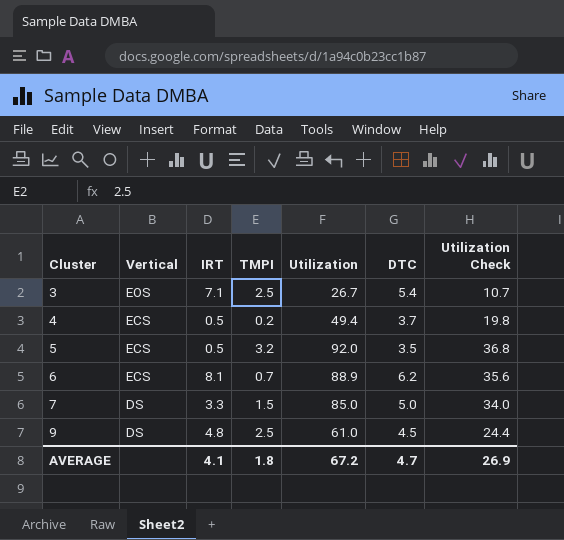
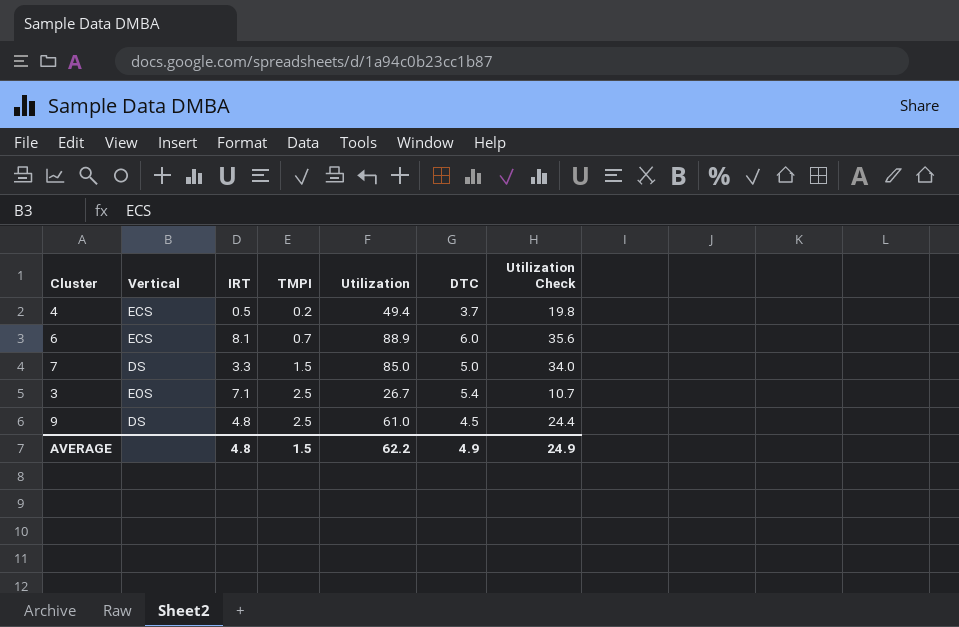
row order: Cluster ascending -> TMPI ascending
row 5: ECS | 0.5 | 3.2 | 92.0 | 3.5 | 36.8 -> none
6 | DTC: 6.2 -> 6.0
AVERAGE | IRT: 4.1 -> 4.8
AVERAGE | TMPI: 1.8 -> 1.5
AVERAGE | Utilization: 67.2 -> 62.2
AVERAGE | DTC: 4.7 -> 4.9
AVERAGE | Utilization Check: 26.9 -> 24.9

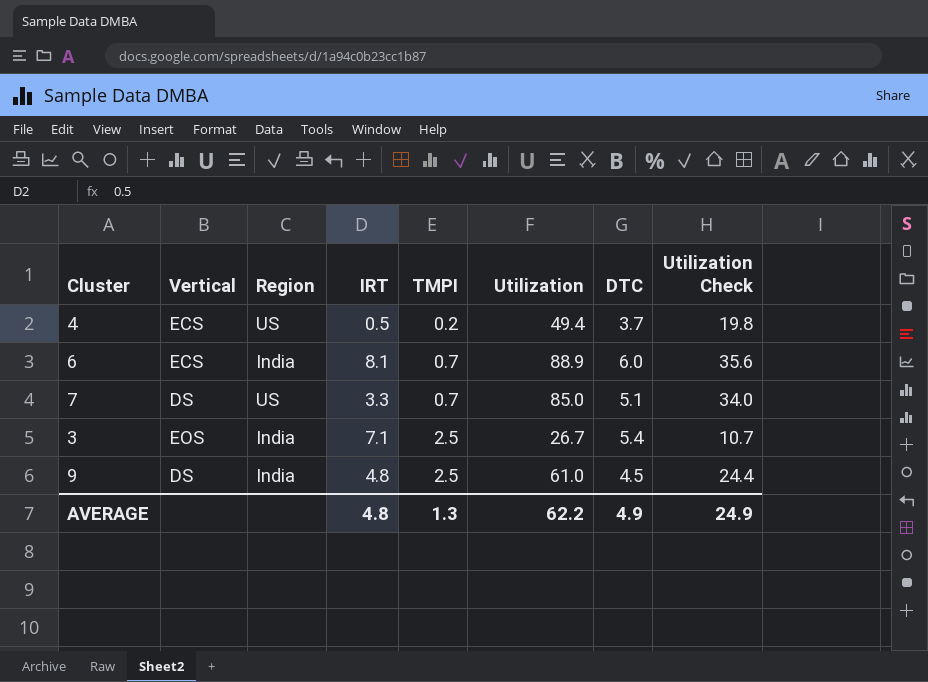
column Region | position: none -> 3
7 | TMPI: 1.5 -> 0.7
7 | DTC: 5.0 -> 5.1
AVERAGE | TMPI: 1.5 -> 1.3

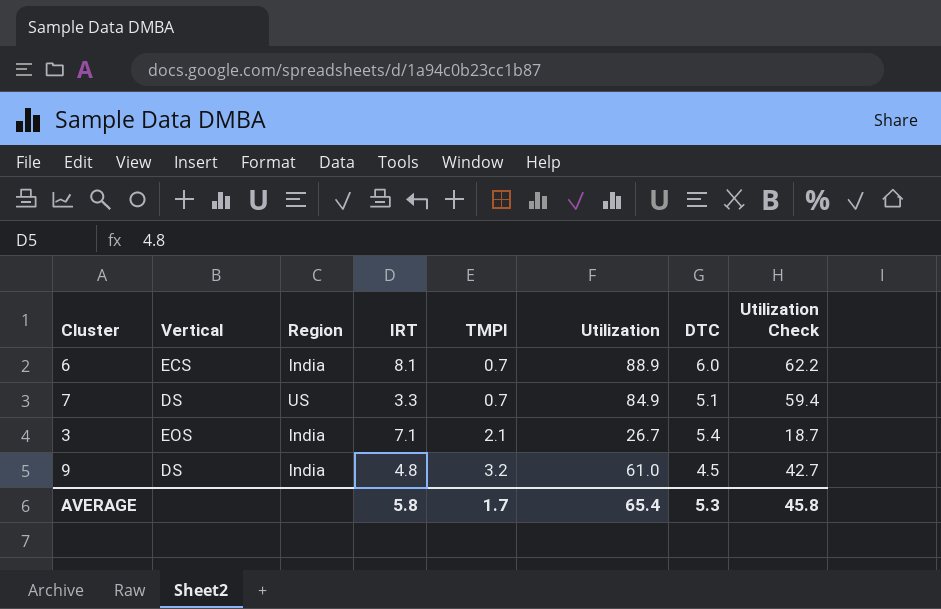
column Utilization Check | formula: [Utilization] * 0.4 -> [Utilization] * 0.7
row 4: ECS | US | 0.5 | 0.2 | 49.4 | 3.7 | 19.8 -> none
7 | Utilization: 85.0 -> 84.9
3 | TMPI: 2.5 -> 2.1
9 | TMPI: 2.5 -> 3.2
AVERAGE | IRT: 4.8 -> 5.8
AVERAGE | TMPI: 1.3 -> 1.7
AVERAGE | Utilization: 62.2 -> 65.4
AVERAGE | DTC: 4.9 -> 5.3
AVERAGE | Utilization Check: 24.9 -> 45.8

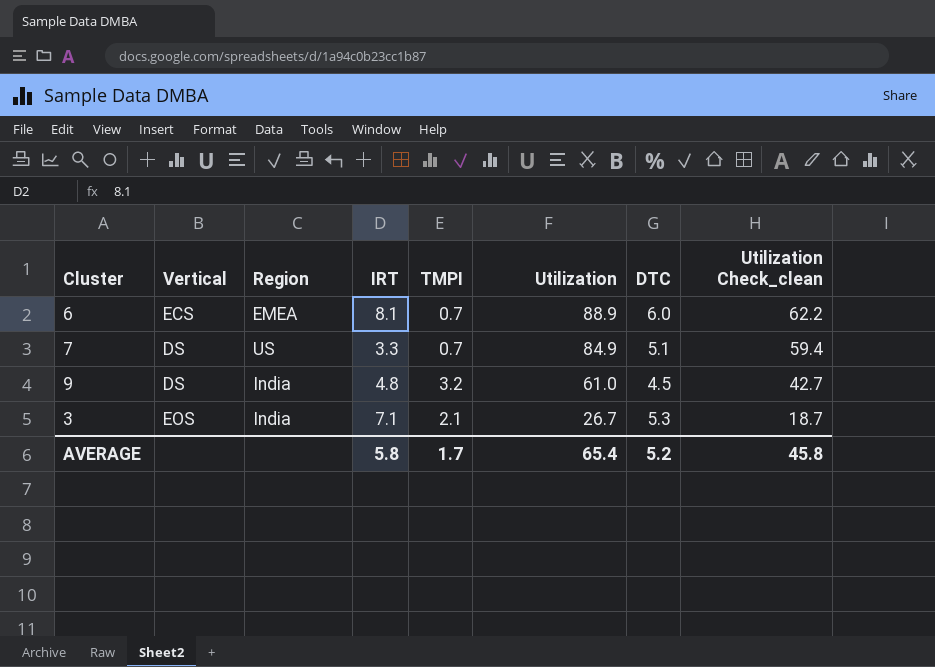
row order: TMPI ascending -> Utilization descending
column name: Utilization Check -> Utilization Check_clean
6 | Region: India -> EMEA
3 | DTC: 5.4 -> 5.3
AVERAGE | DTC: 5.3 -> 5.2

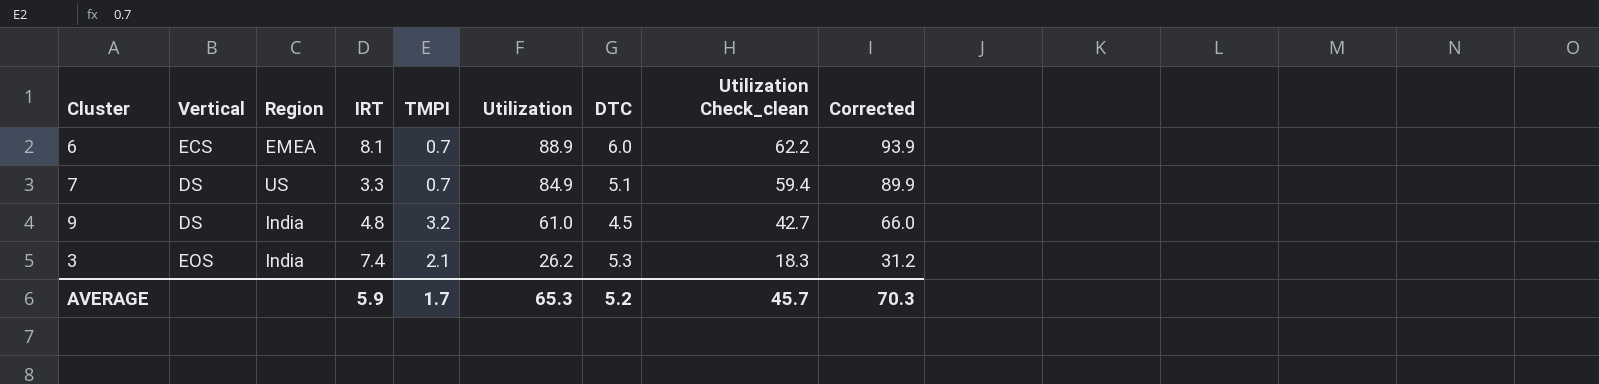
column Corrected | formula: none -> [Utilization] + 5
3 | IRT: 7.1 -> 7.4
3 | Utilization: 26.7 -> 26.2
3 | Utilization Check_clean: 18.7 -> 18.3
AVERAGE | IRT: 5.8 -> 5.9
AVERAGE | Utilization: 65.4 -> 65.3
AVERAGE | Utilization Check_clean: 45.8 -> 45.7

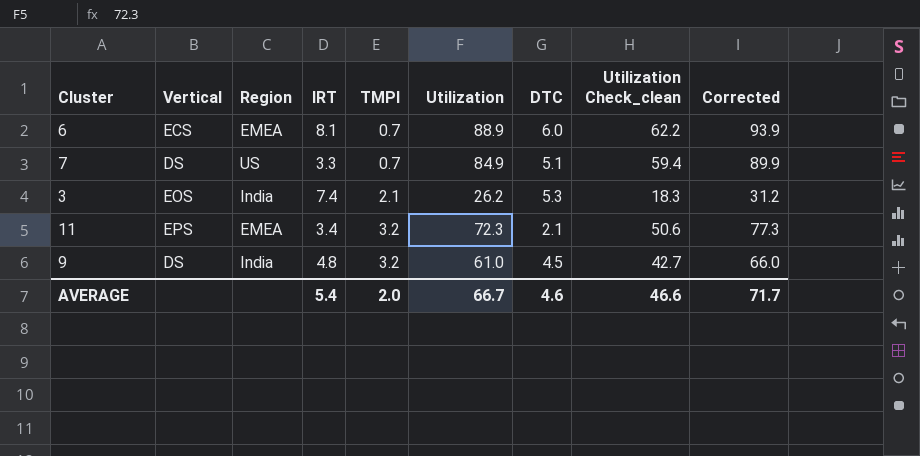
row order: Utilization descending -> TMPI ascending
row 11: none -> EPS | EMEA | 3.4 | 3.2 | 72.3 | 2.1 | 50.6 | 77.3
AVERAGE | IRT: 5.9 -> 5.4
AVERAGE | TMPI: 1.7 -> 2.0
AVERAGE | Utilization: 65.3 -> 66.7
AVERAGE | DTC: 5.2 -> 4.6
AVERAGE | Utilization Check_clean: 45.7 -> 46.6
AVERAGE | Corrected: 70.3 -> 71.7

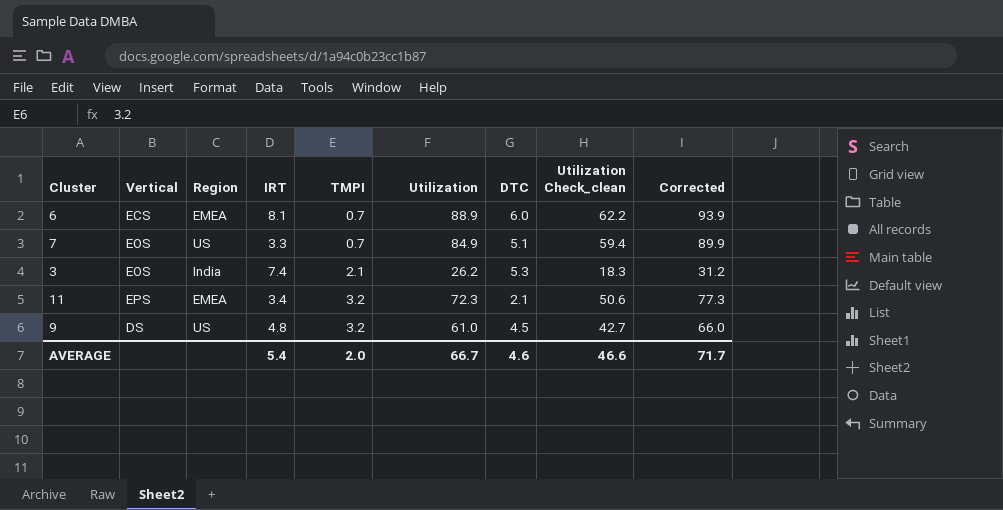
7 | Vertical: DS -> EOS
9 | Region: India -> US

